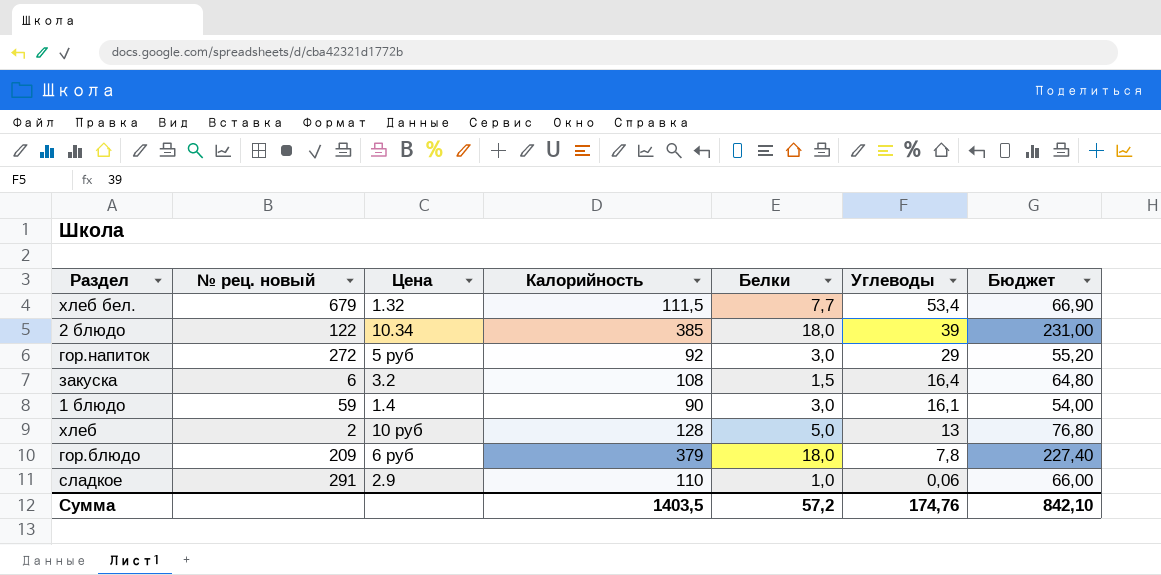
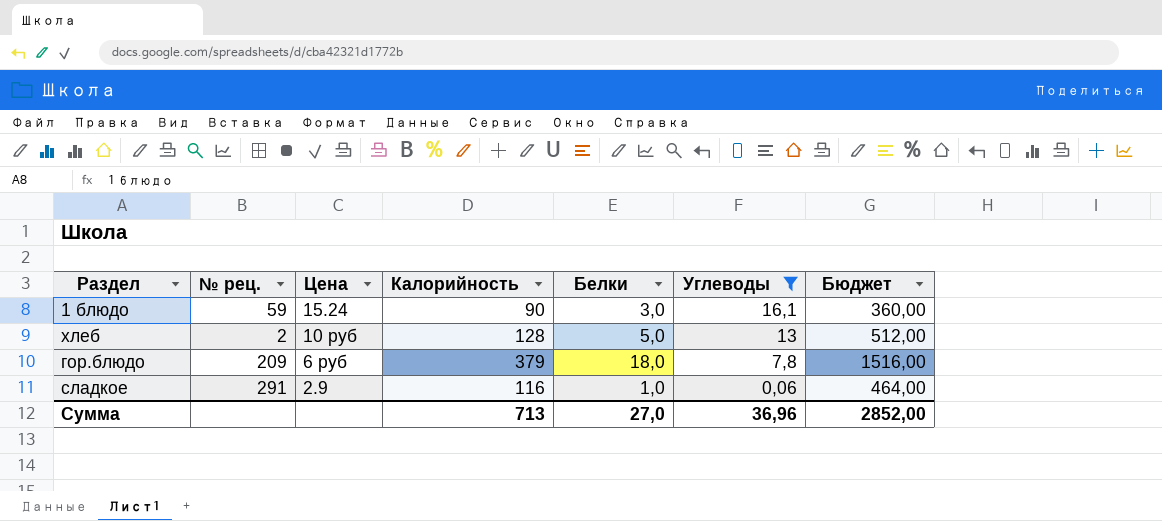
filter: none -> Углеводы <= 16,1
column name: № рец. новый -> № рец.
column Бюджет | formula: [Калорийность] * 0,6 -> [Калорийность] * 4
1 блюдо | Цена: 1.4 -> 15.24
сладкое | Калорийность: 110 -> 116
Сумма | Калорийность: 1403,5 -> 713
Сумма | Белки: 57,2 -> 27,0
Сумма | Углеводы: 174,76 -> 36,96
Сумма | Бюджет: 842,10 -> 2852,00

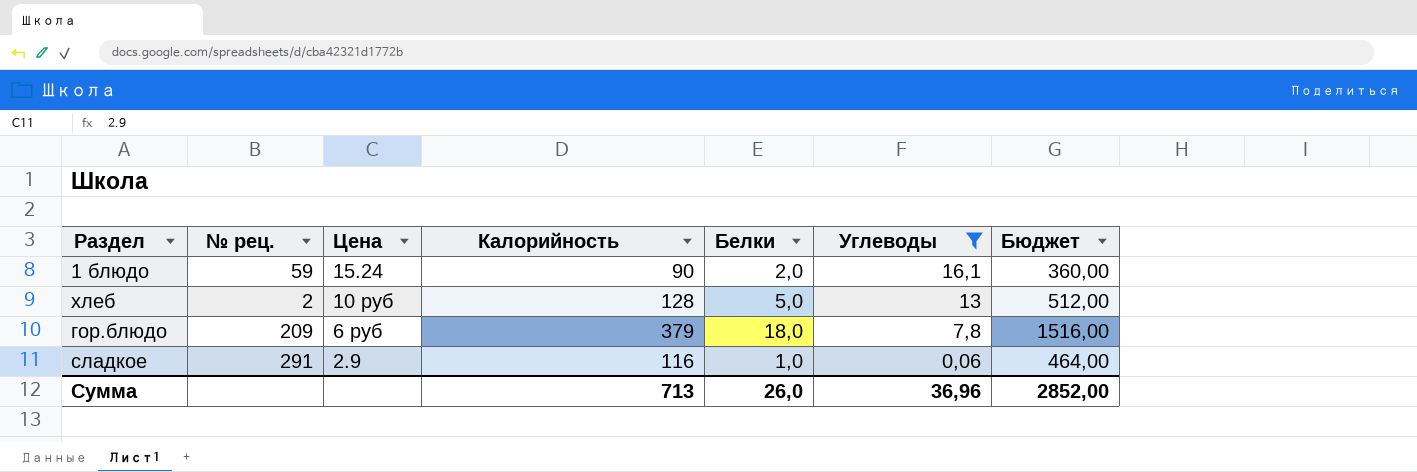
1 блюдо | Белки: 3,0 -> 2,0
Сумма | Белки: 27,0 -> 26,0

